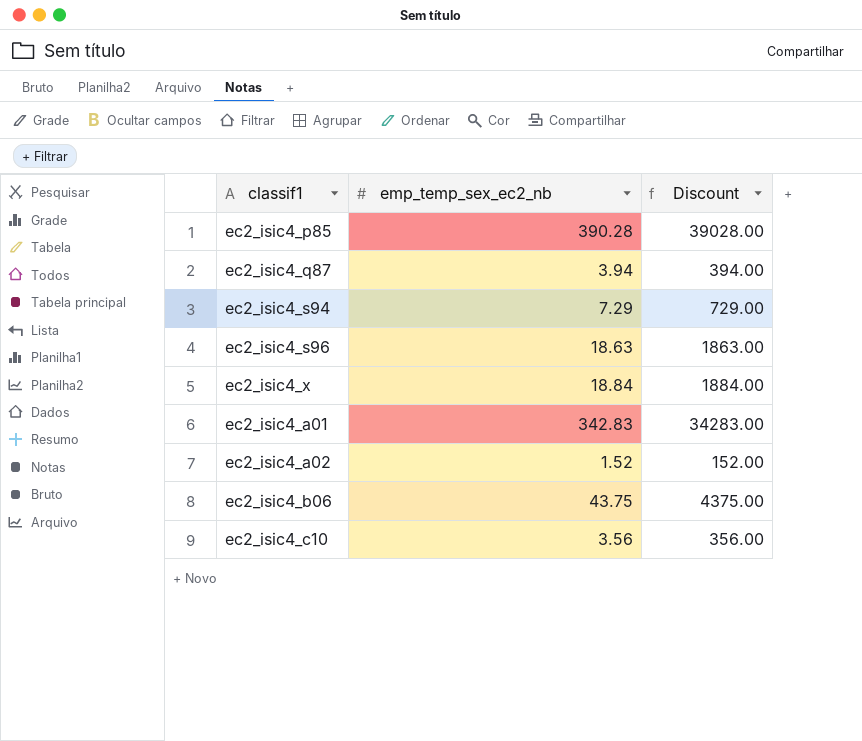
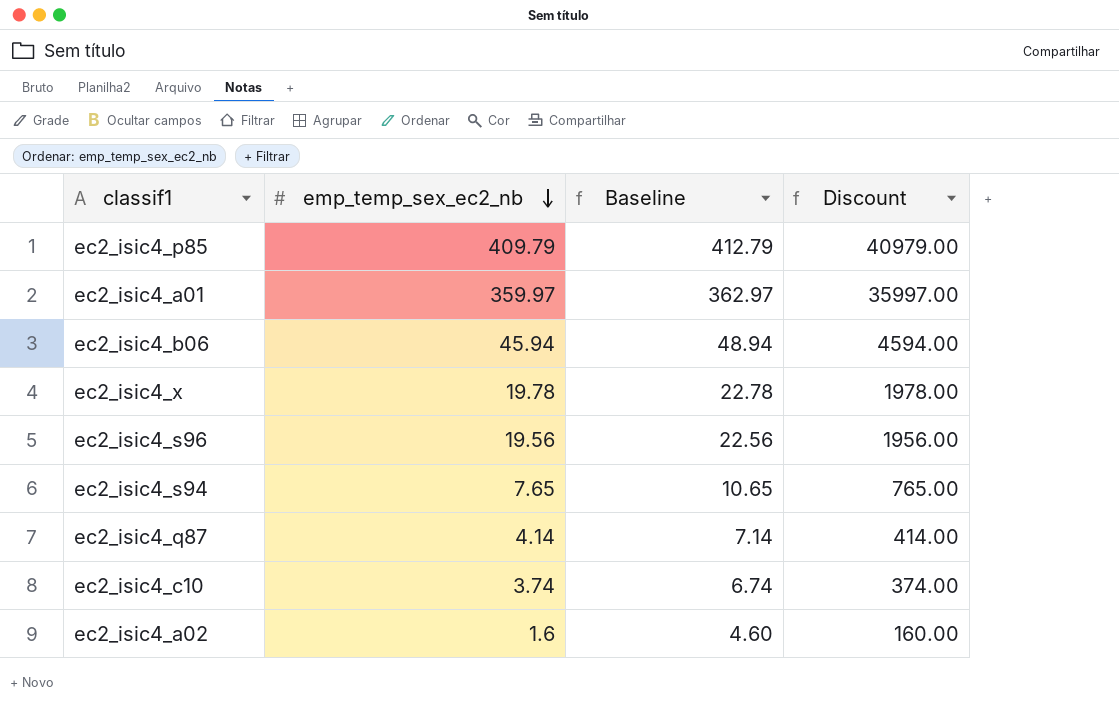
row order: none -> emp_temp_sex_ec2_nb descending
column Baseline | formula: none -> [emp_temp_sex_ec2_nb] + 3
ec2_isic4_p85 | emp_temp_sex_ec2_nb: 390.28 -> 409.79
ec2_isic4_p85 | Discount: 39028.00 -> 40979.00
ec2_isic4_a01 | emp_temp_sex_ec2_nb: 342.83 -> 359.97
ec2_isic4_a01 | Discount: 34283.00 -> 35997.00
ec2_isic4_b06 | emp_temp_sex_ec2_nb: 43.75 -> 45.94
ec2_isic4_b06 | Discount: 4375.00 -> 4594.00
ec2_isic4_x | emp_temp_sex_ec2_nb: 18.84 -> 19.78
ec2_isic4_x | Discount: 1884.00 -> 1978.00
ec2_isic4_s96 | emp_temp_sex_ec2_nb: 18.63 -> 19.56
ec2_isic4_s96 | Discount: 1863.00 -> 1956.00
ec2_isic4_s94 | emp_temp_sex_ec2_nb: 7.29 -> 7.65
ec2_isic4_s94 | Discount: 729.00 -> 765.00
ec2_isic4_q87 | emp_temp_sex_ec2_nb: 3.94 -> 4.14
ec2_isic4_q87 | Discount: 394.00 -> 414.00
ec2_isic4_c10 | emp_temp_sex_ec2_nb: 3.56 -> 3.74
ec2_isic4_c10 | Discount: 356.00 -> 374.00
ec2_isic4_a02 | emp_temp_sex_ec2_nb: 1.52 -> 1.6
ec2_isic4_a02 | Discount: 152.00 -> 160.00

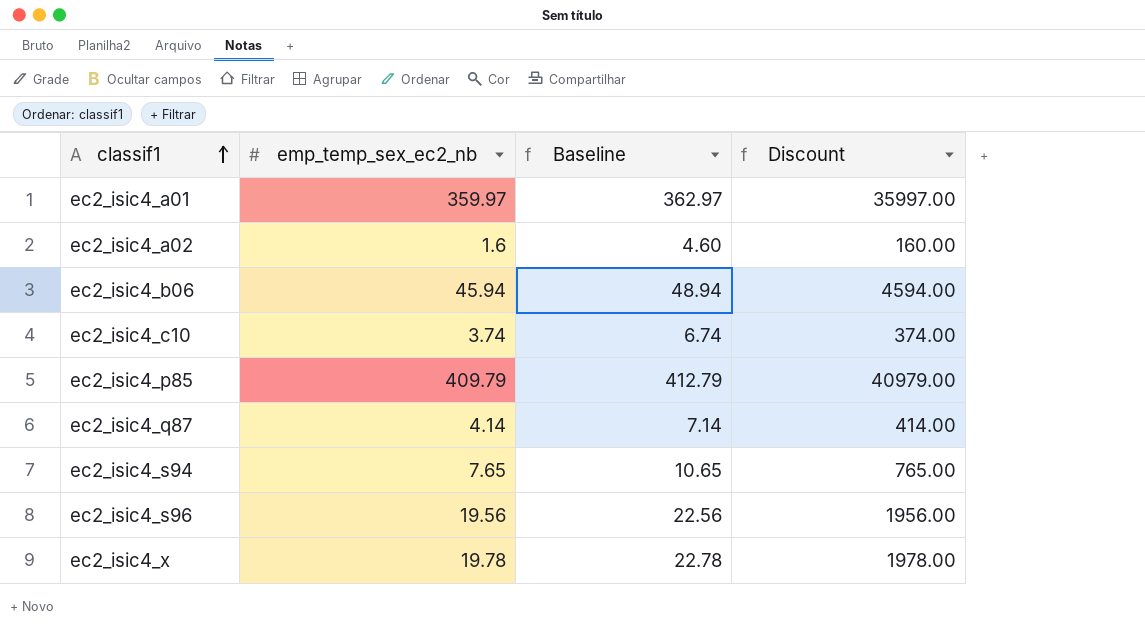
row order: emp_temp_sex_ec2_nb descending -> classif1 ascending

